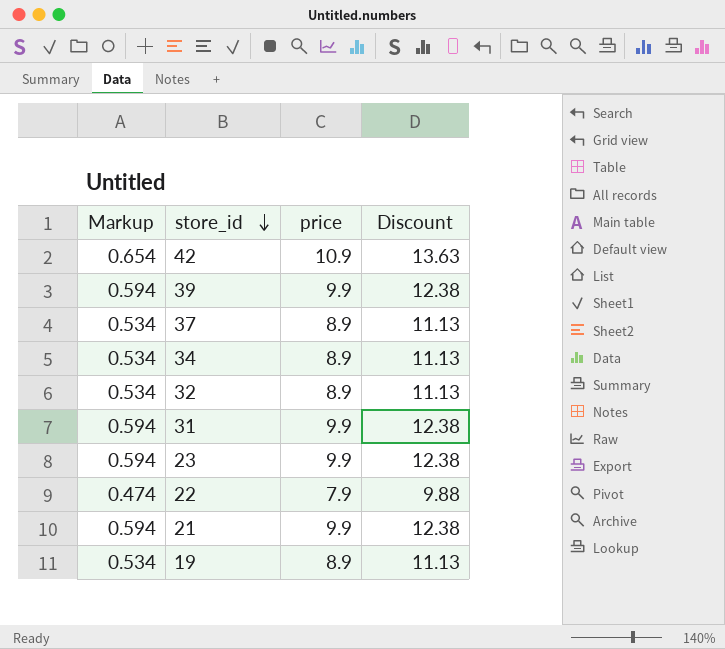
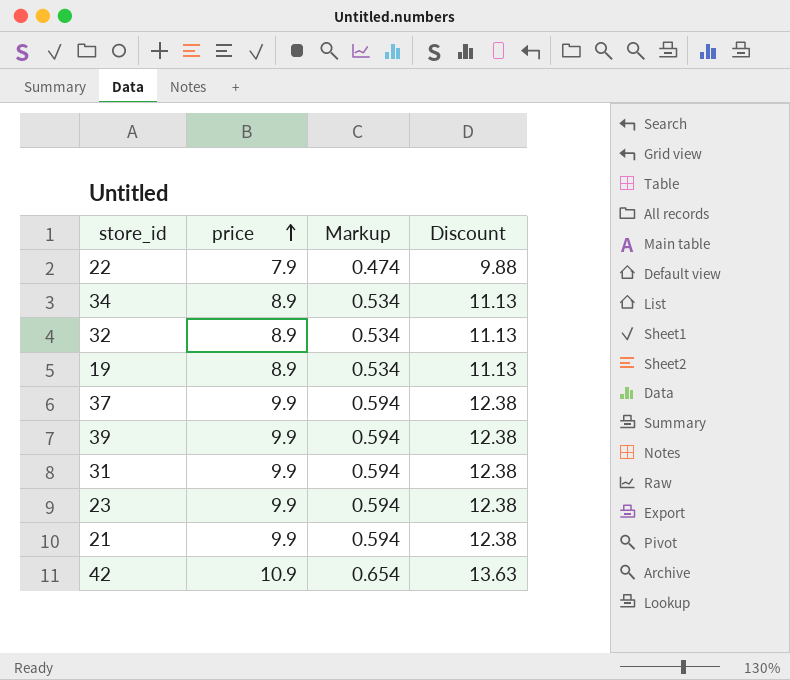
row order: store_id descending -> price ascending
column Markup | position: 1 -> 3
37 | price: 8.9 -> 9.9
37 | Markup: 0.534 -> 0.594
37 | Discount: 11.13 -> 12.38

